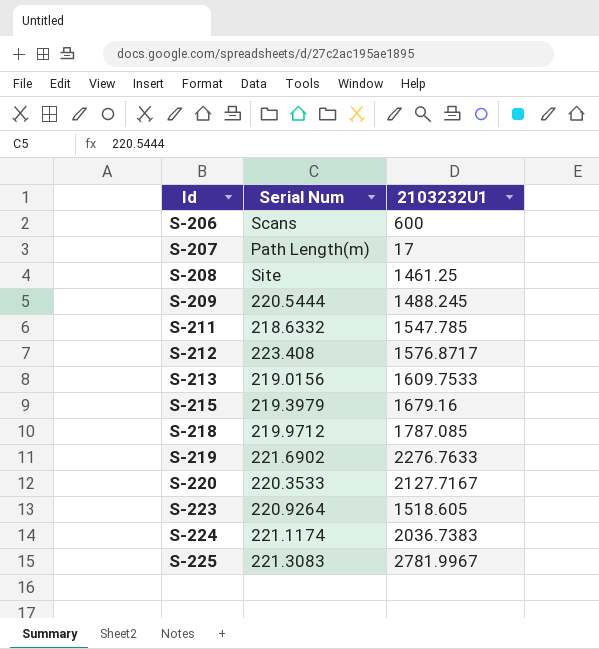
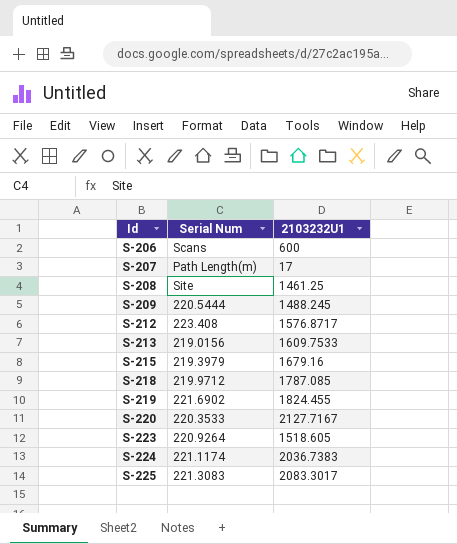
row S-211: 218.6332 | 1547.785 -> none
S-219 | 2103232U1: 2276.7633 -> 1824.455
S-225 | 2103232U1: 2781.9967 -> 2083.3017

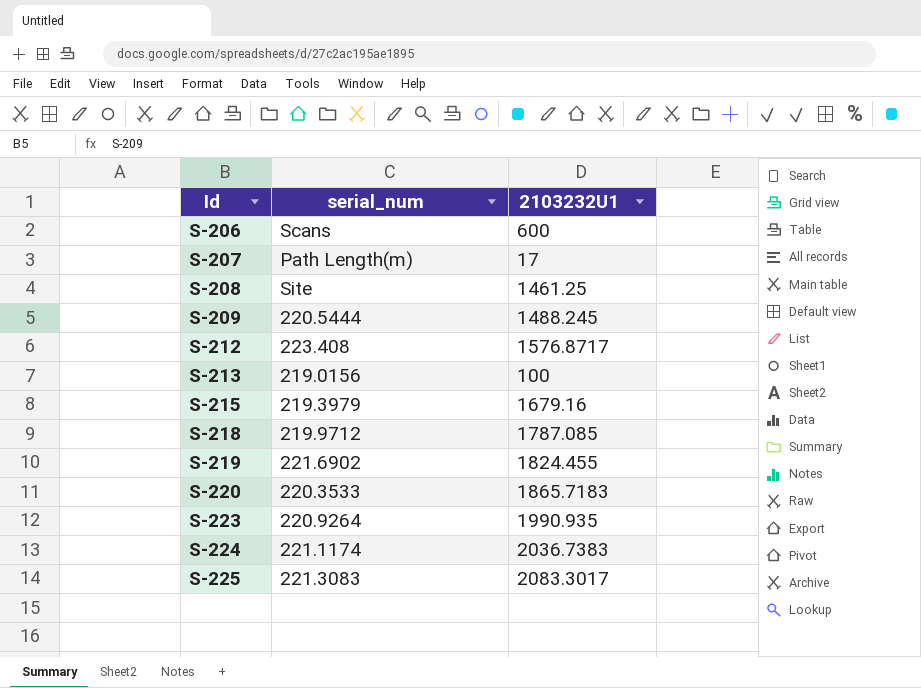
column name: Serial Num -> serial_num
S-213 | 2103232U1: 1609.7533 -> 100
S-220 | 2103232U1: 2127.7167 -> 1865.7183
S-223 | 2103232U1: 1518.605 -> 1990.935

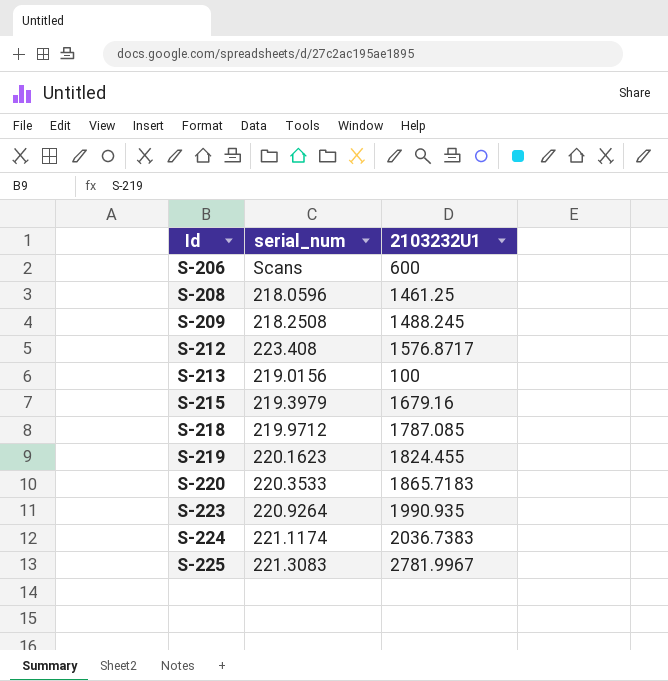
row S-207: Path Length(m) | 17 -> none
S-208 | serial_num: Site -> 218.0596
S-209 | serial_num: 220.5444 -> 218.2508
S-219 | serial_num: 221.6902 -> 220.1623
S-225 | 2103232U1: 2083.3017 -> 2781.9967

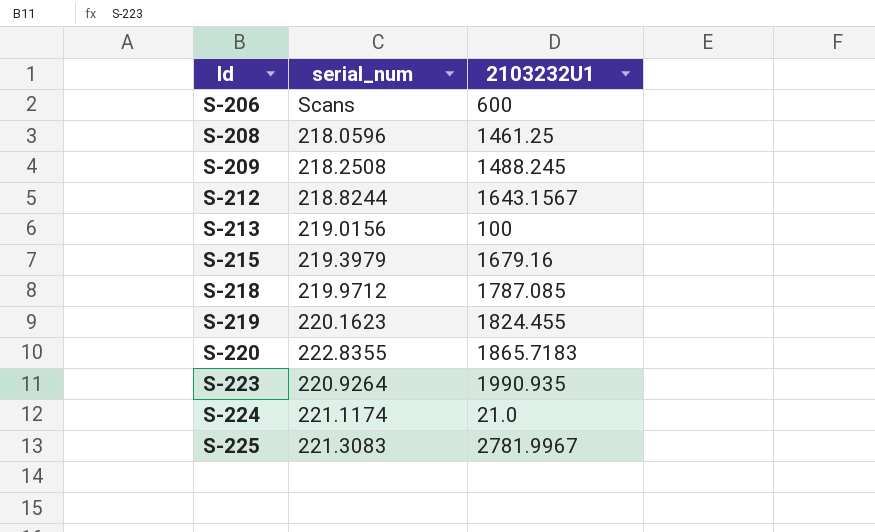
S-212 | serial_num: 223.408 -> 218.8244
S-212 | 2103232U1: 1576.8717 -> 1643.1567
S-220 | serial_num: 220.3533 -> 222.8355
S-224 | 2103232U1: 2036.7383 -> 21.0

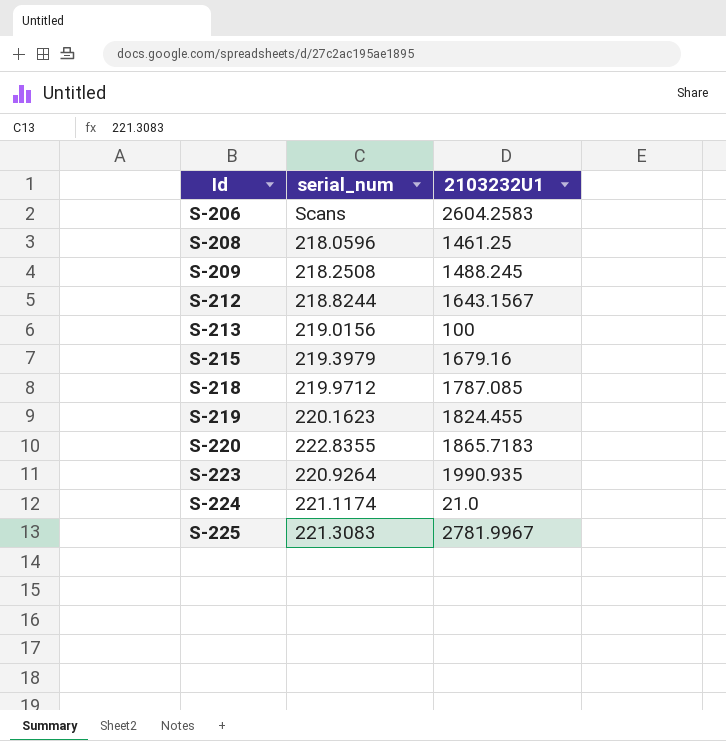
S-206 | 2103232U1: 600 -> 2604.2583

